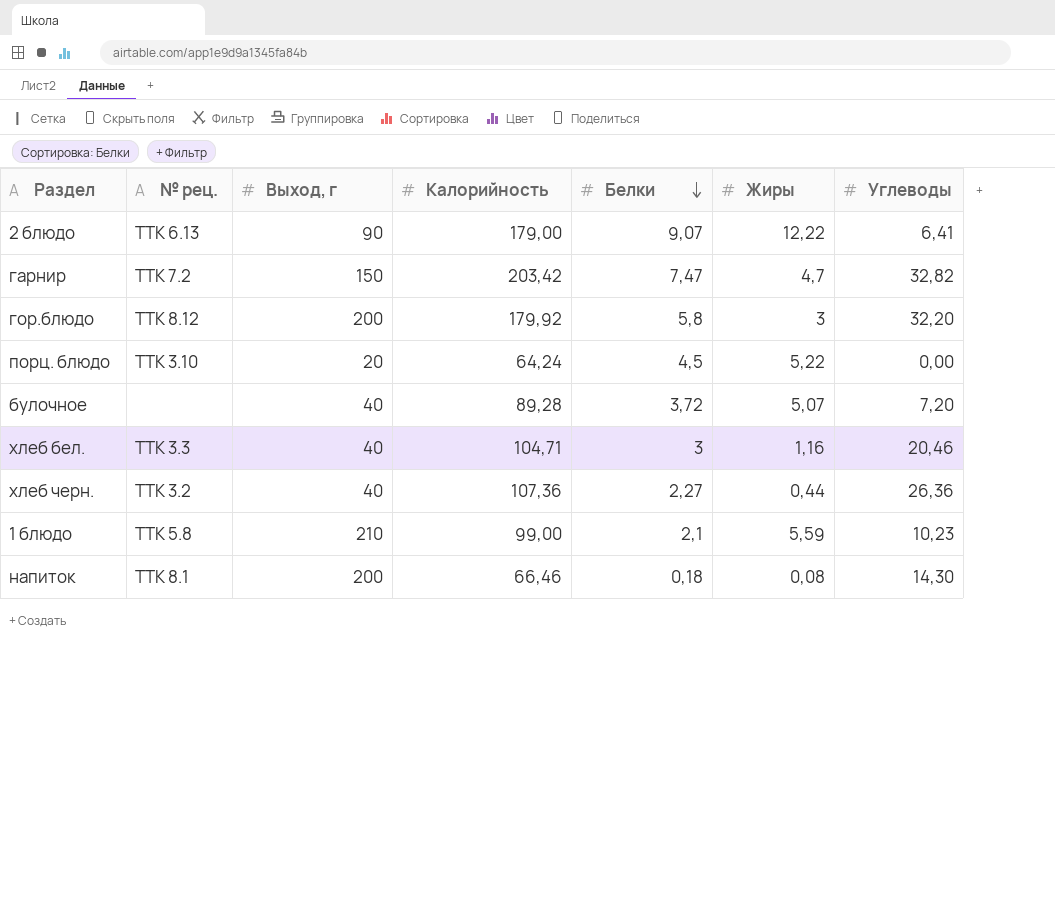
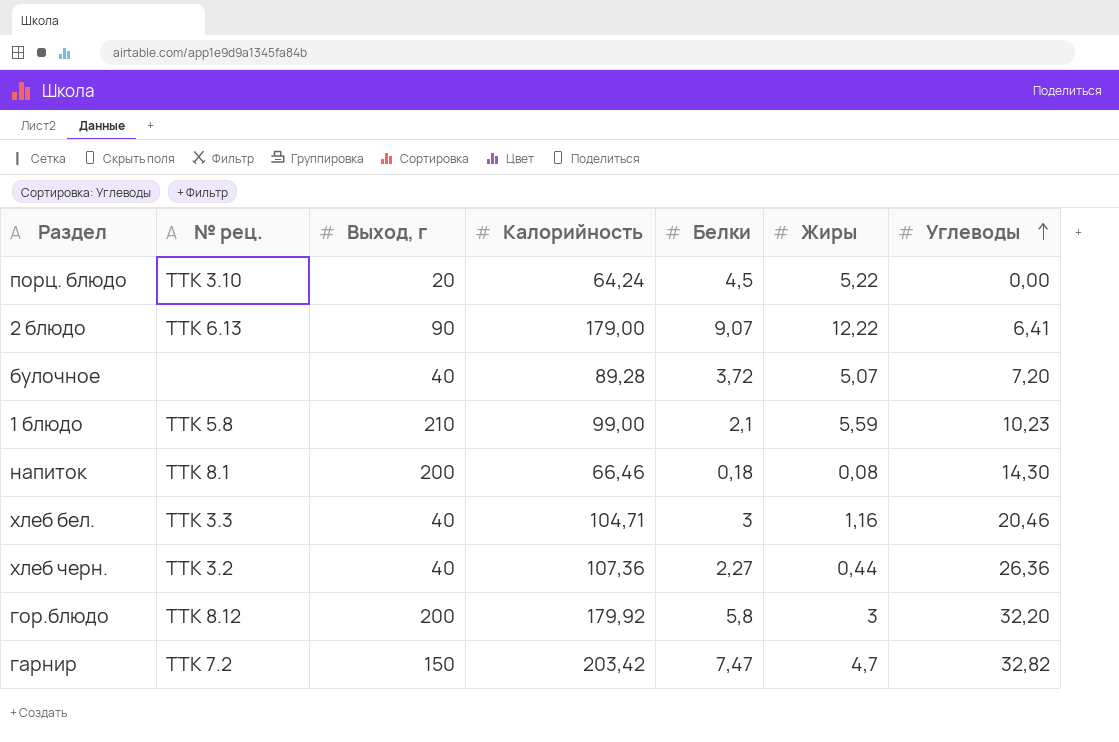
row order: Белки descending -> Углеводы ascending

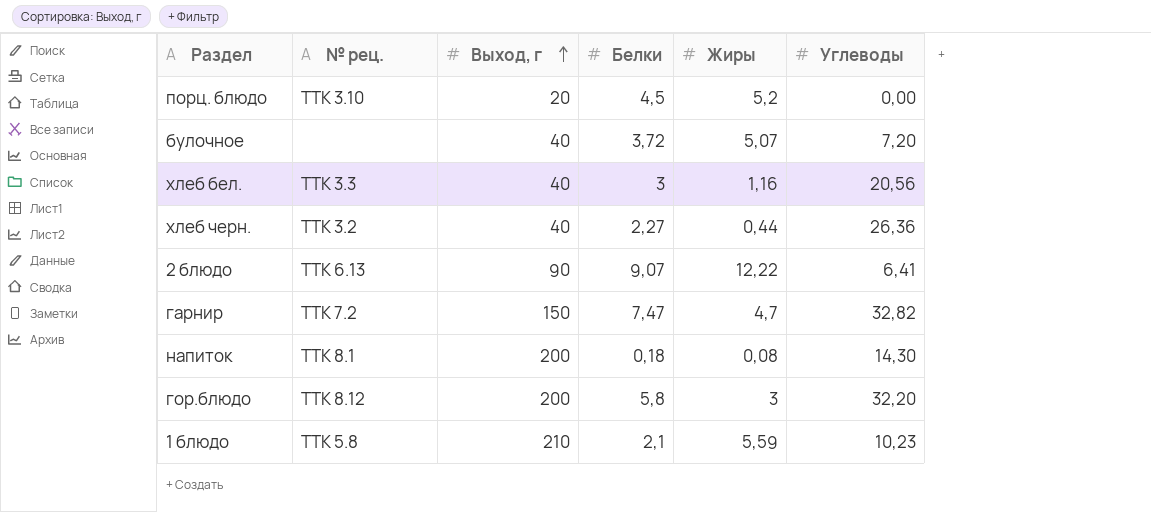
row order: Углеводы ascending -> Выход, г ascending
column Калорийность | position: 4 -> none
порц. блюдо | Жиры: 5,22 -> 5,2
хлеб бел. | Углеводы: 20,46 -> 20,56

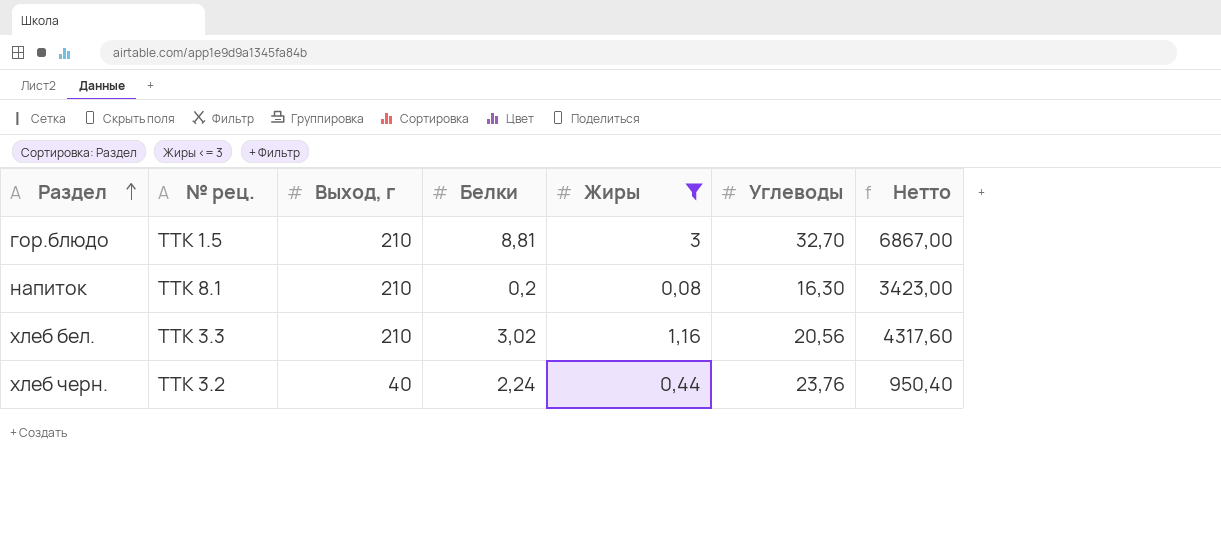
filter: none -> Жиры <= 3
row order: Выход, г ascending -> Раздел ascending
column Нетто | formula: none -> [Выход, г] * [Углеводы]
гор.блюдо | № рец.: ТТК 8.12 -> ТТК 1.5
гор.блюдо | Выход, г: 200 -> 210
гор.блюдо | Белки: 5,8 -> 8,81
гор.блюдо | Углеводы: 32,20 -> 32,70
напиток | Выход, г: 200 -> 210
напиток | Белки: 0,18 -> 0,2
напиток | Углеводы: 14,30 -> 16,30
хлеб бел. | Выход, г: 40 -> 210
хлеб бел. | Белки: 3 -> 3,02
хлеб черн. | Белки: 2,27 -> 2,24
хлеб черн. | Углеводы: 26,36 -> 23,76

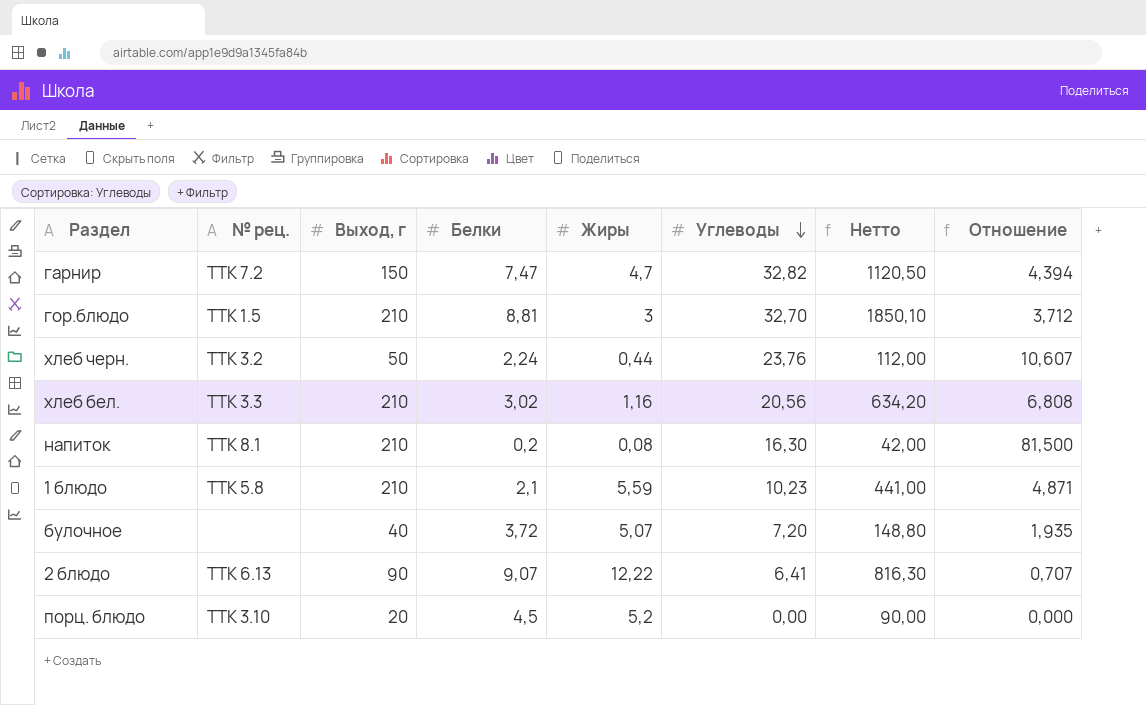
filter: Жиры <= 3 -> none
row order: Раздел ascending -> Углеводы descending
column Нетто | formula: [Выход, г] * [Углеводы] -> [Выход, г] * [Белки]
column Отношение | formula: none -> [Углеводы] / [Белки]
хлеб черн. | Выход, г: 40 -> 50

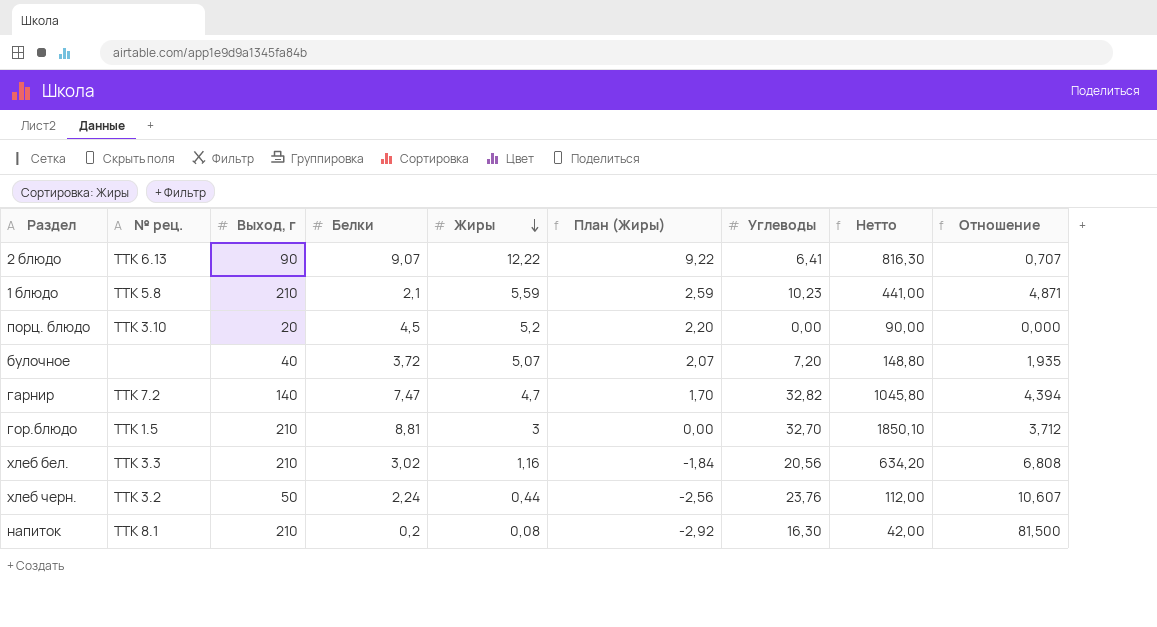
row order: Углеводы descending -> Жиры descending
column План (Жиры) | formula: none -> [Жиры] - 3
гарнир | Выход, г: 150 -> 140
гарнир | Нетто: 1120,50 -> 1045,80

